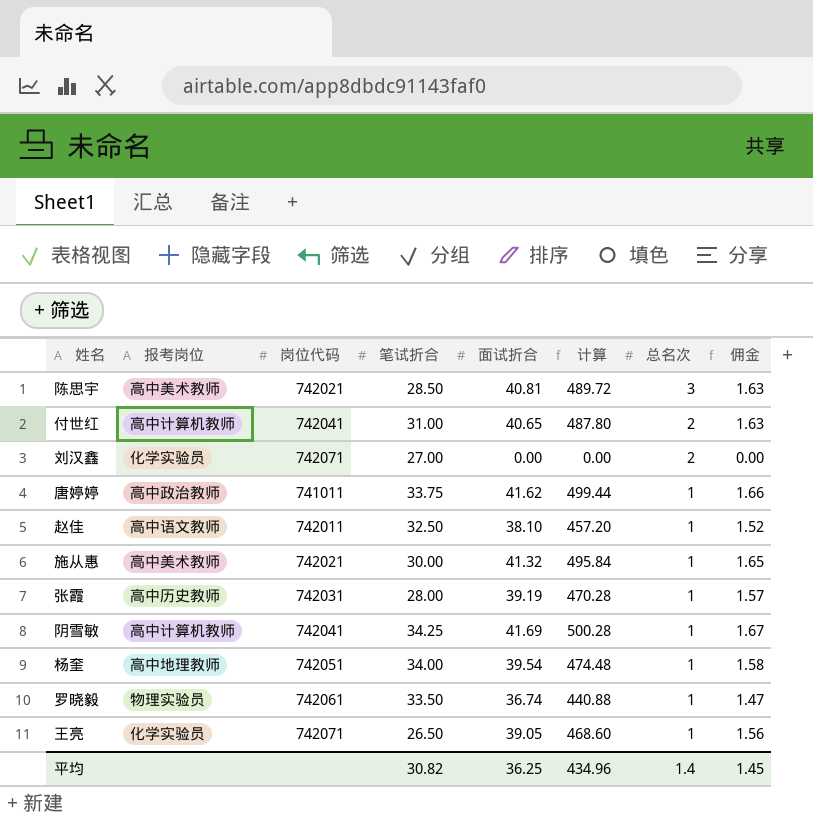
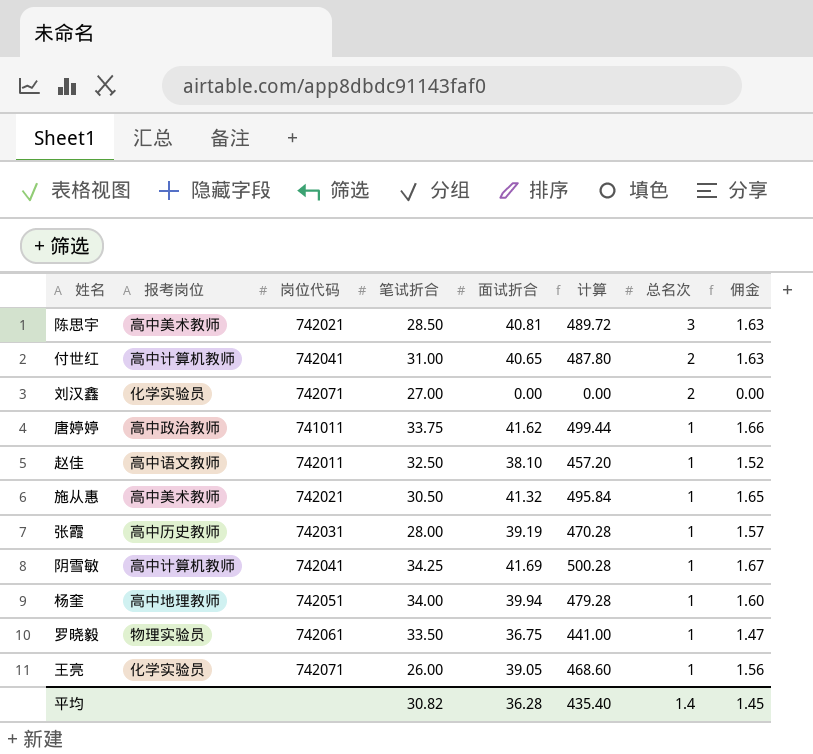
施从惠 | 笔试折合: 30.00 -> 30.50
杨奎 | 面试折合: 39.54 -> 39.94
杨奎 | 计算: 474.48 -> 479.28
杨奎 | 佣金: 1.58 -> 1.60
罗晓毅 | 面试折合: 36.74 -> 36.75
罗晓毅 | 计算: 440.88 -> 441.00
王亮 | 笔试折合: 26.50 -> 26.00
平均 | 面试折合: 36.25 -> 36.28
平均 | 计算: 434.96 -> 435.40

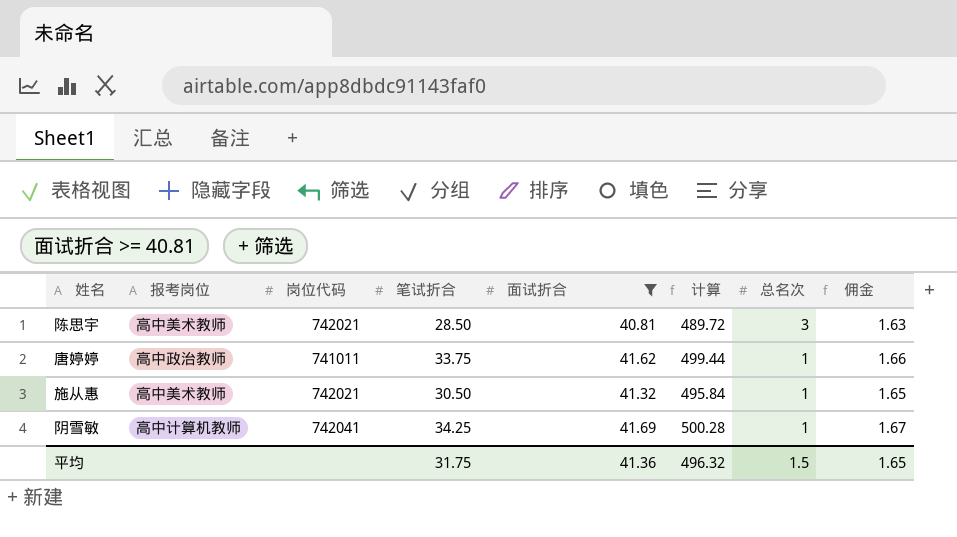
filter: none -> 面试折合 >= 40.81
平均 | 笔试折合: 30.82 -> 31.75
平均 | 面试折合: 36.28 -> 41.36
平均 | 计算: 435.40 -> 496.32
平均 | 总名次: 1.4 -> 1.5
平均 | 佣金: 1.45 -> 1.65

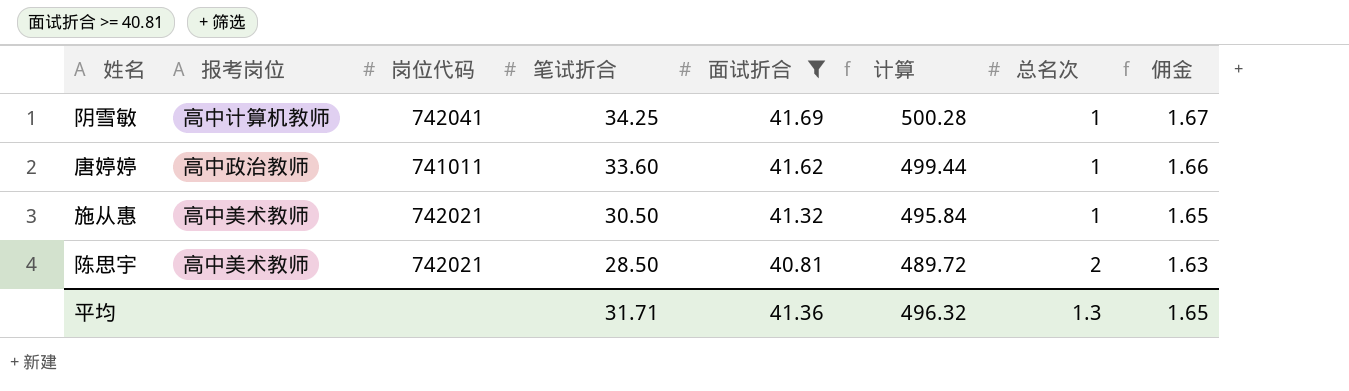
row order: 总名次 descending -> 笔试折合 descending
唐婷婷 | 笔试折合: 33.75 -> 33.60
陈思宇 | 总名次: 3 -> 2
平均 | 笔试折合: 31.75 -> 31.71
平均 | 总名次: 1.5 -> 1.3

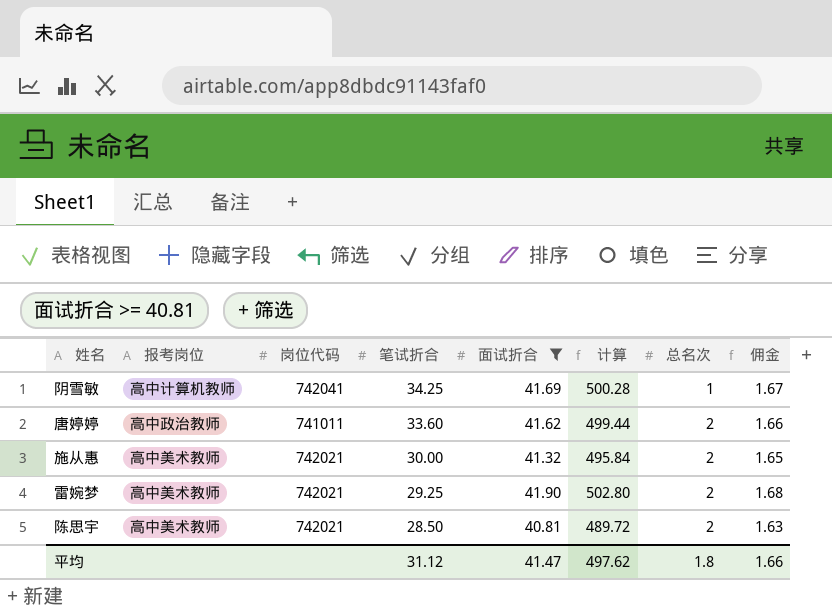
唐婷婷 | 总名次: 1 -> 2
施从惠 | 笔试折合: 30.50 -> 30.00
施从惠 | 总名次: 1 -> 2
row 雷婉梦: none -> 高中美术教师 | 742021 | 29.25 | 41.90 | 502.80 | 2 | 1.68
平均 | 笔试折合: 31.71 -> 31.12
平均 | 面试折合: 41.36 -> 41.47
平均 | 计算: 496.32 -> 497.62
平均 | 总名次: 1.3 -> 1.8
平均 | 佣金: 1.65 -> 1.66

